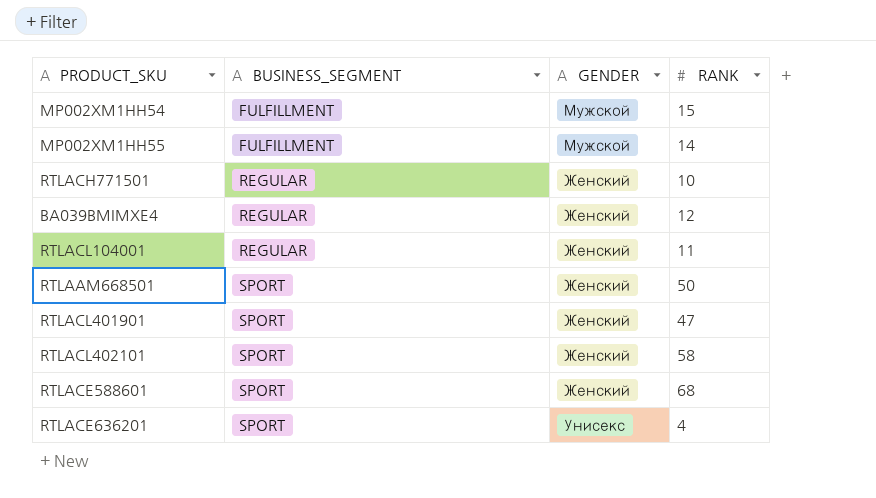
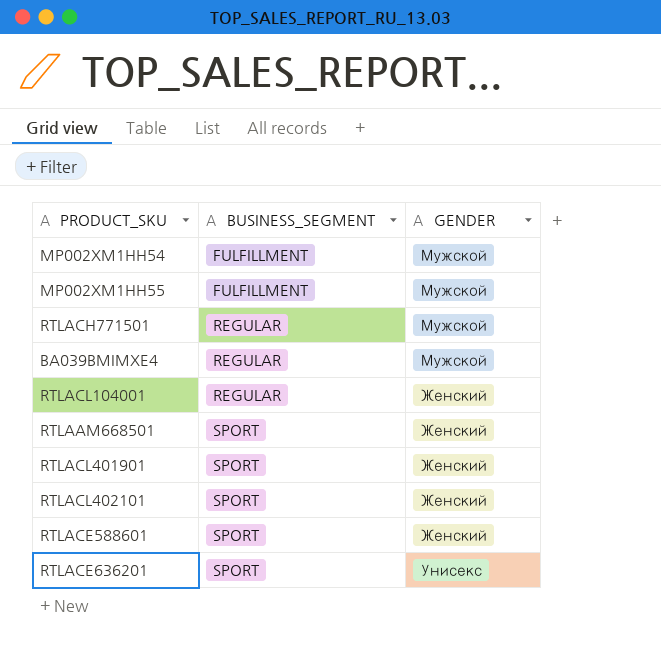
column RANK | position: 4 -> none
RTLACH771501 | GENDER: Женский -> Мужской
BA039BMIMXE4 | GENDER: Женский -> Мужской

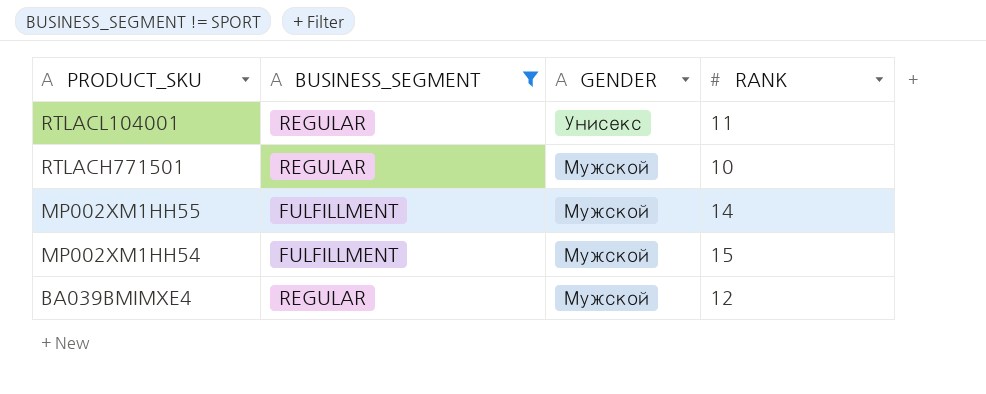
filter: none -> BUSINESS_SEGMENT != SPORT
row order: BUSINESS_SEGMENT ascending -> PRODUCT_SKU descending
column RANK | position: none -> 4
RTLACL104001 | GENDER: Женский -> Унисекс

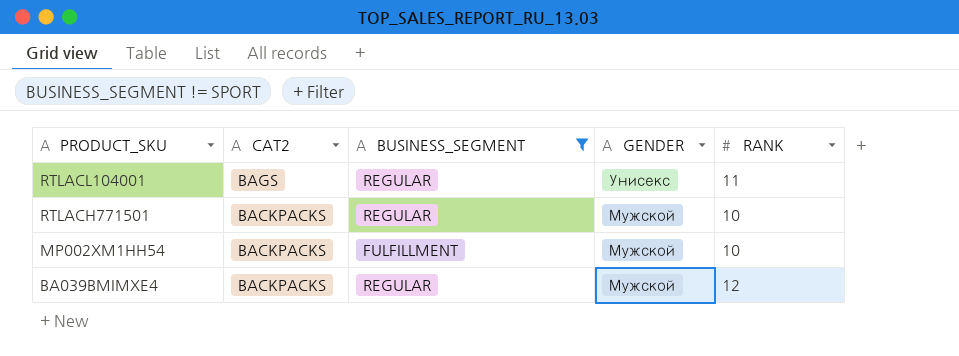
column CAT2 | position: none -> 2
row MP002XM1HH55: FULFILLMENT | Мужской | 14 -> none
MP002XM1HH54 | RANK: 15 -> 10

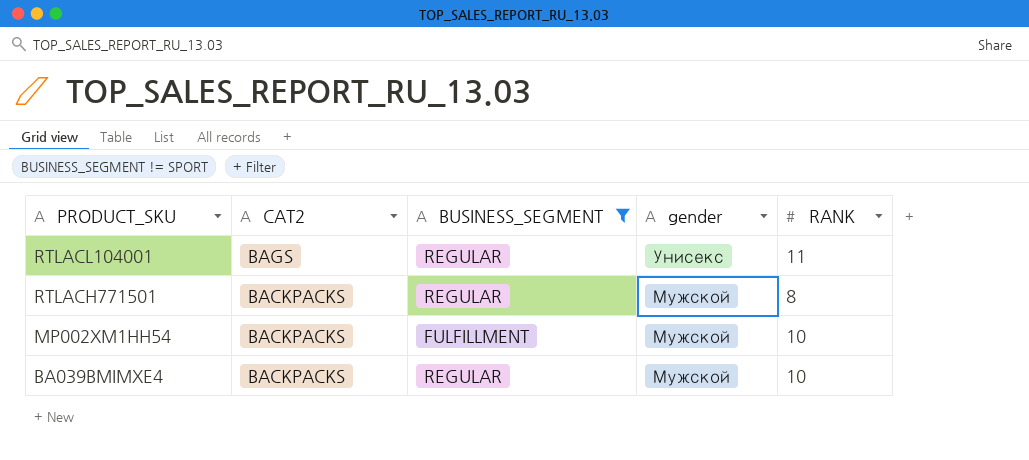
column name: GENDER -> gender
RTLACH771501 | RANK: 10 -> 8
BA039BMIMXE4 | RANK: 12 -> 10

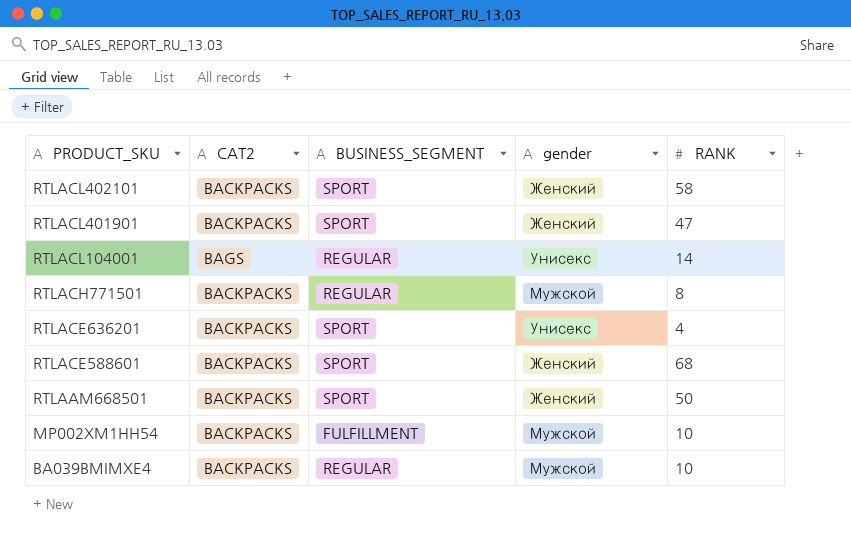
filter: BUSINESS_SEGMENT != SPORT -> none
RTLACL104001 | RANK: 11 -> 14

